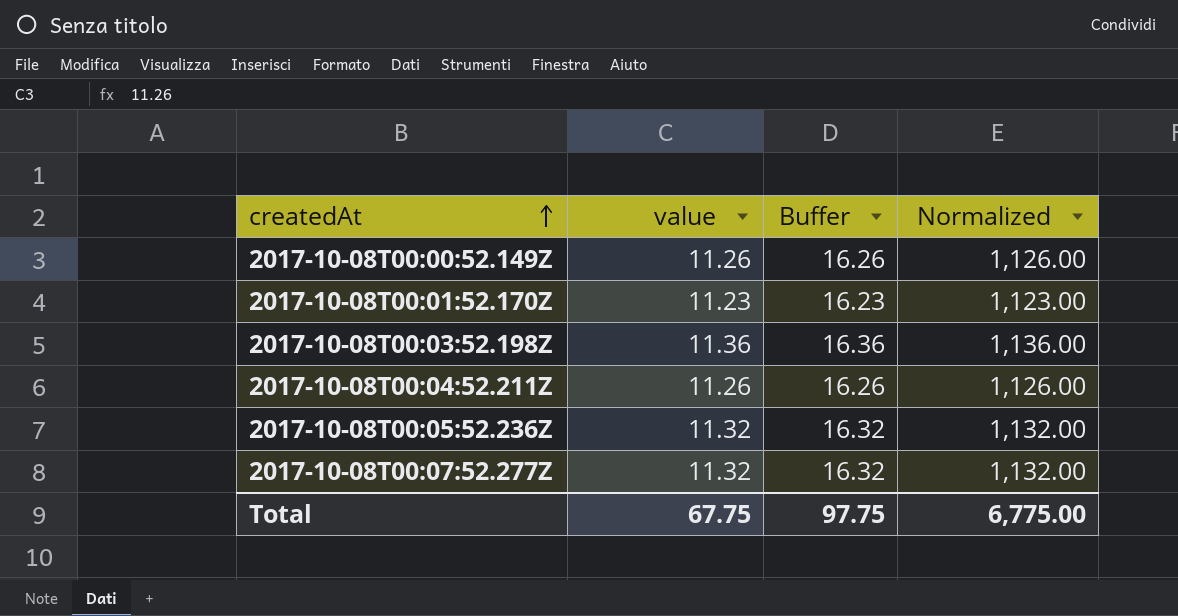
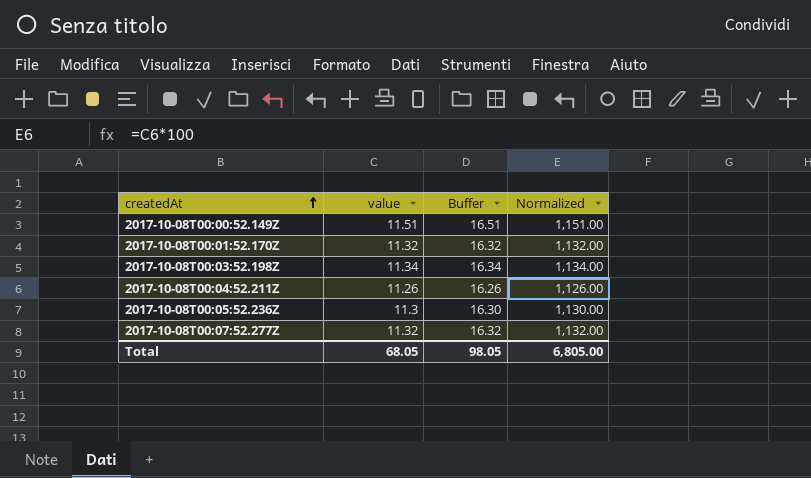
2017-10-08T00:00:52.149Z | value: 11.26 -> 11.51
2017-10-08T00:00:52.149Z | Buffer: 16.26 -> 16.51
2017-10-08T00:00:52.149Z | Normalized: 1,126.00 -> 1,151.00
2017-10-08T00:01:52.170Z | value: 11.23 -> 11.32
2017-10-08T00:01:52.170Z | Buffer: 16.23 -> 16.32
2017-10-08T00:01:52.170Z | Normalized: 1,123.00 -> 1,132.00
2017-10-08T00:03:52.198Z | value: 11.36 -> 11.34
2017-10-08T00:03:52.198Z | Buffer: 16.36 -> 16.34
2017-10-08T00:03:52.198Z | Normalized: 1,136.00 -> 1,134.00
2017-10-08T00:05:52.236Z | value: 11.32 -> 11.3
2017-10-08T00:05:52.236Z | Buffer: 16.32 -> 16.30
2017-10-08T00:05:52.236Z | Normalized: 1,132.00 -> 1,130.00
Total | value: 67.75 -> 68.05
Total | Buffer: 97.75 -> 98.05
Total | Normalized: 6,775.00 -> 6,805.00

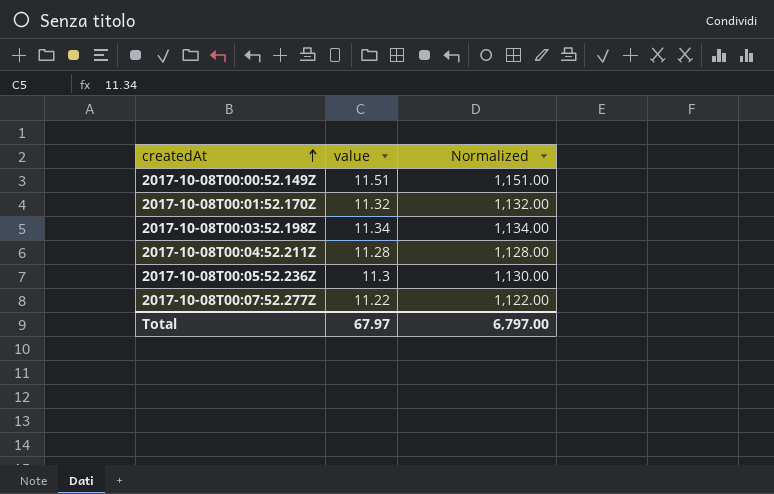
column Buffer | formula: [value] + 5 -> none
2017-10-08T00:04:52.211Z | value: 11.26 -> 11.28
2017-10-08T00:04:52.211Z | Normalized: 1,126.00 -> 1,128.00
2017-10-08T00:07:52.277Z | value: 11.32 -> 11.22
2017-10-08T00:07:52.277Z | Normalized: 1,132.00 -> 1,122.00
Total | value: 68.05 -> 67.97
Total | Normalized: 6,805.00 -> 6,797.00

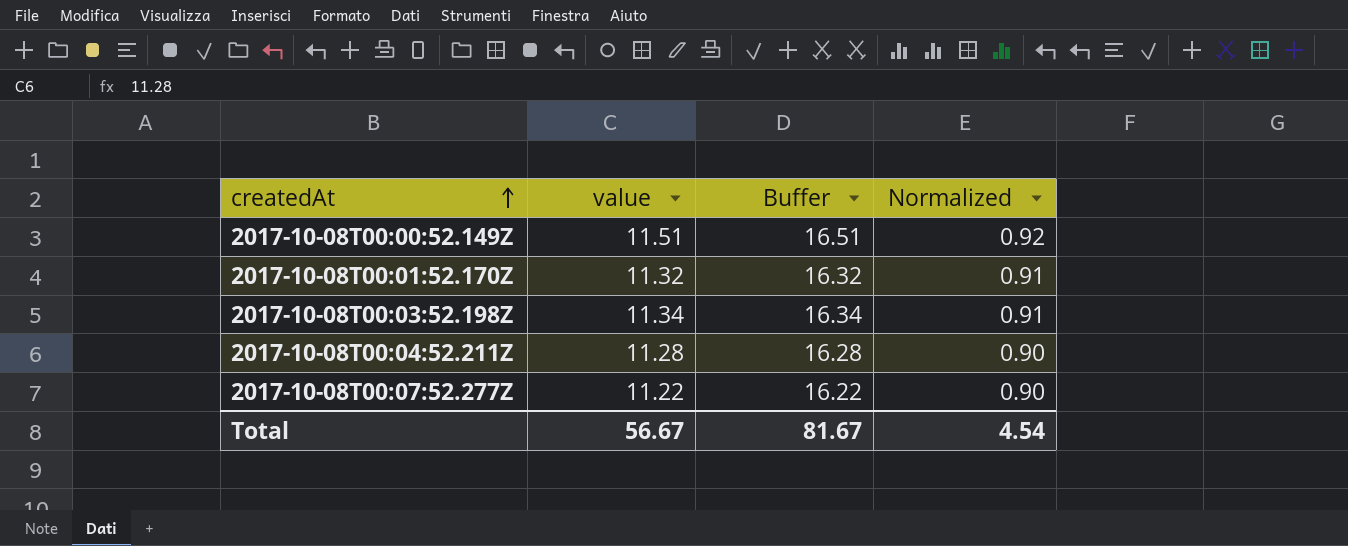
column Buffer | formula: none -> [value] + 5
column Normalized | formula: [value] * 100 -> [value] * 0.08
row 2017-10-08T00:05:52.236Z: 11.3 | 1,130.00 -> none
Total | value: 67.97 -> 56.67
Total | Normalized: 6,797.00 -> 4.54

